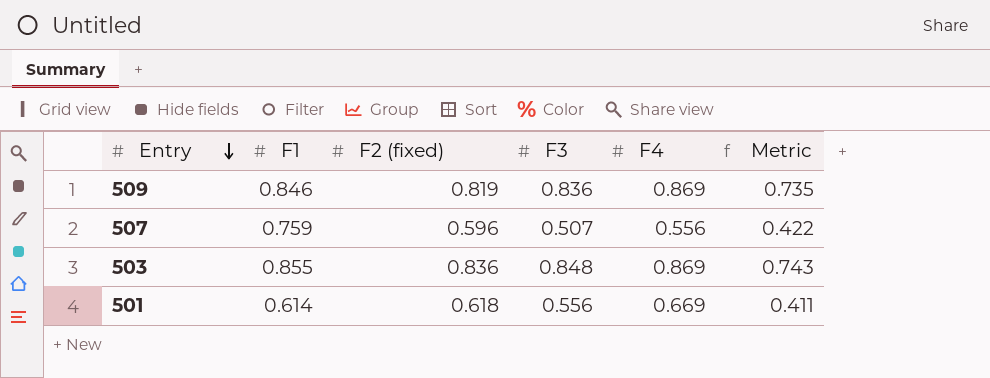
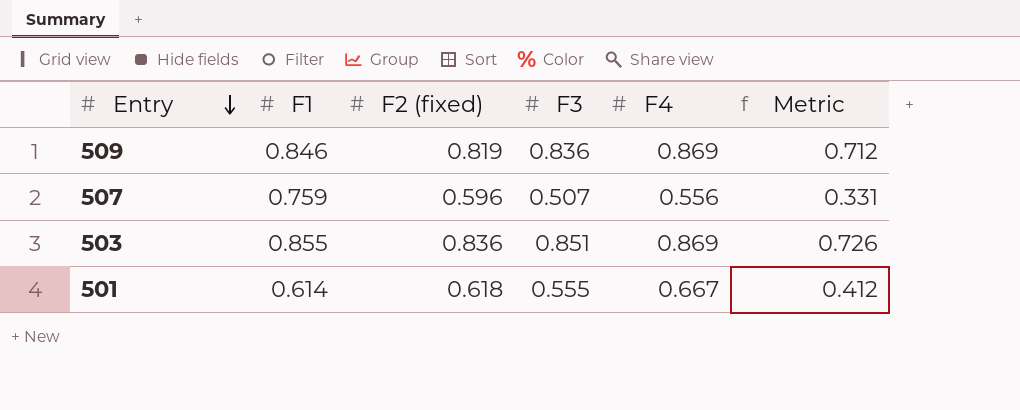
column Metric | formula: [F1] * [F4] -> [F2 (fixed)] * [F4]
503 | F3: 0.848 -> 0.851
501 | F3: 0.556 -> 0.555
501 | F4: 0.669 -> 0.667

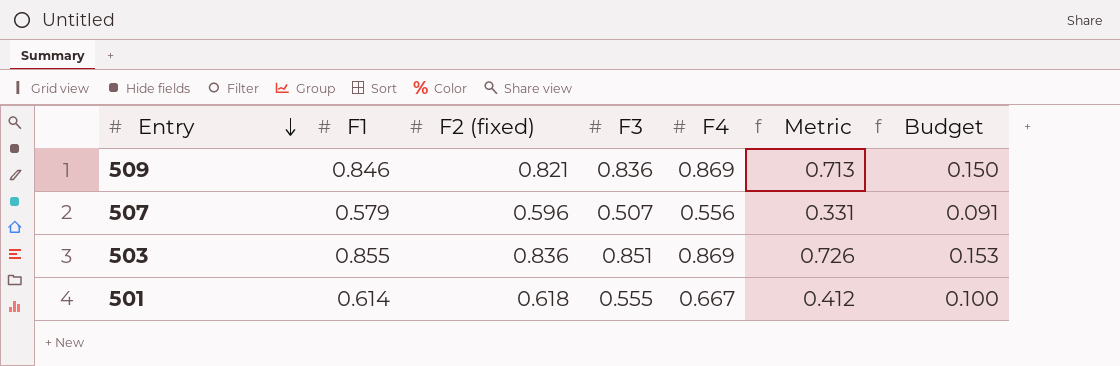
column Budget | formula: none -> [F3] * 0.18
509 | F2 (fixed): 0.819 -> 0.821
509 | Metric: 0.712 -> 0.713
507 | F1: 0.759 -> 0.579

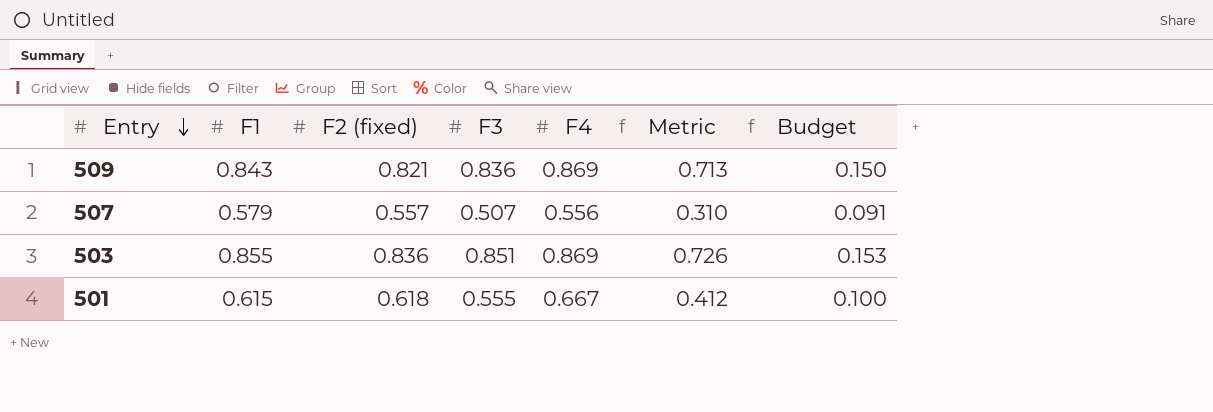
509 | F1: 0.846 -> 0.843
507 | F2 (fixed): 0.596 -> 0.557
507 | Metric: 0.331 -> 0.310
501 | F1: 0.614 -> 0.615

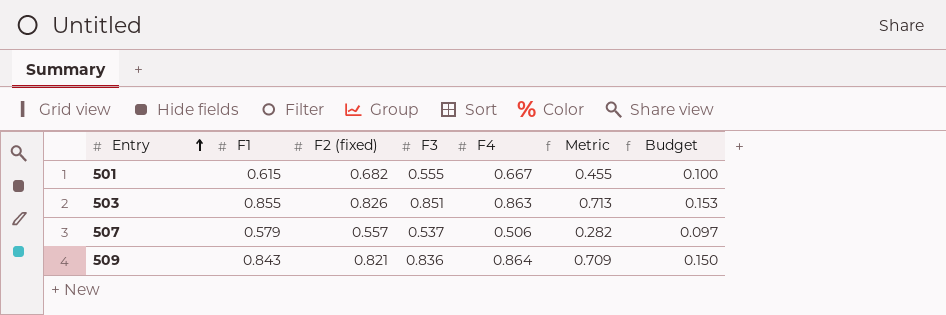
row order: Entry descending -> Entry ascending
501 | F2 (fixed): 0.618 -> 0.682
501 | Metric: 0.412 -> 0.455
503 | F2 (fixed): 0.836 -> 0.826
503 | F4: 0.869 -> 0.863
503 | Metric: 0.726 -> 0.713
507 | F3: 0.507 -> 0.537
507 | F4: 0.556 -> 0.506
507 | Metric: 0.310 -> 0.282
507 | Budget: 0.091 -> 0.097
509 | F4: 0.869 -> 0.864
509 | Metric: 0.713 -> 0.709

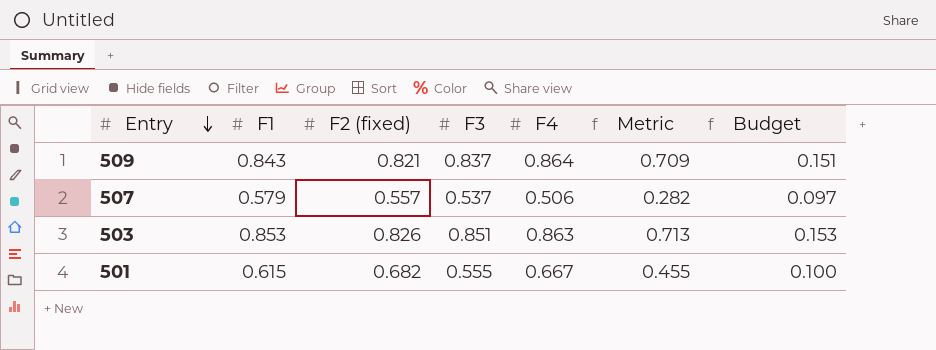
row order: Entry ascending -> Entry descending
509 | F3: 0.836 -> 0.837
509 | Budget: 0.150 -> 0.151
503 | F1: 0.855 -> 0.853

